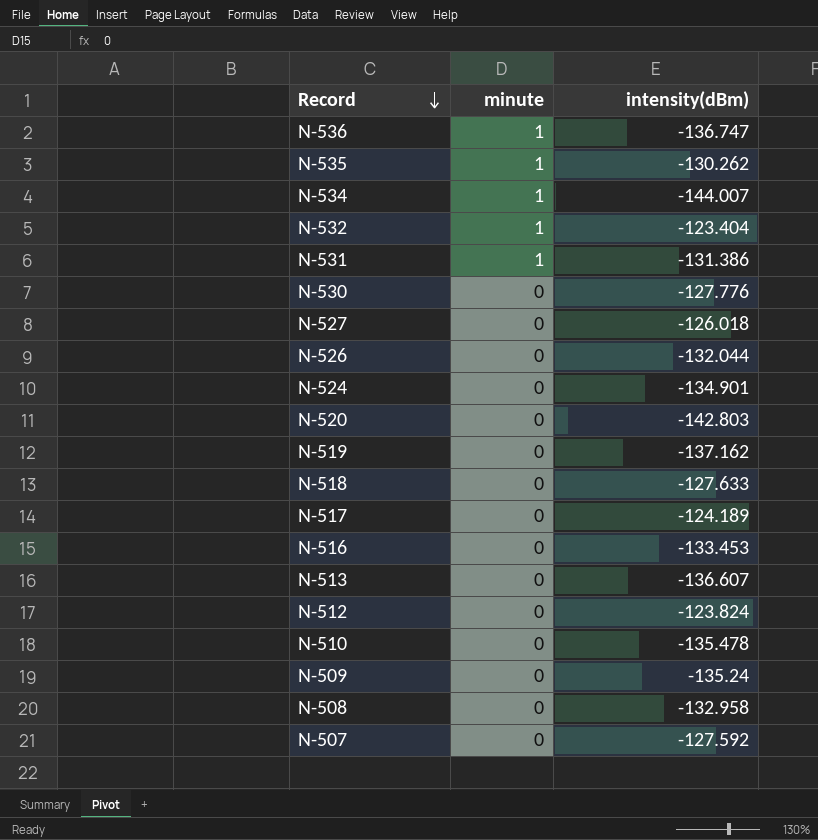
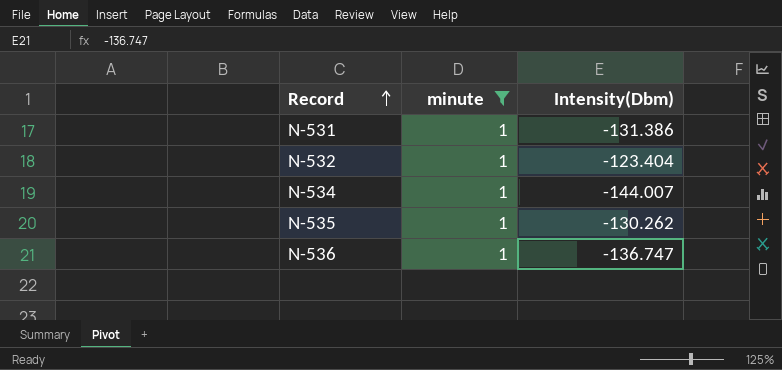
filter: none -> minute = 1
row order: Record descending -> Record ascending
column name: intensity(dBm) -> Intensity(Dbm)

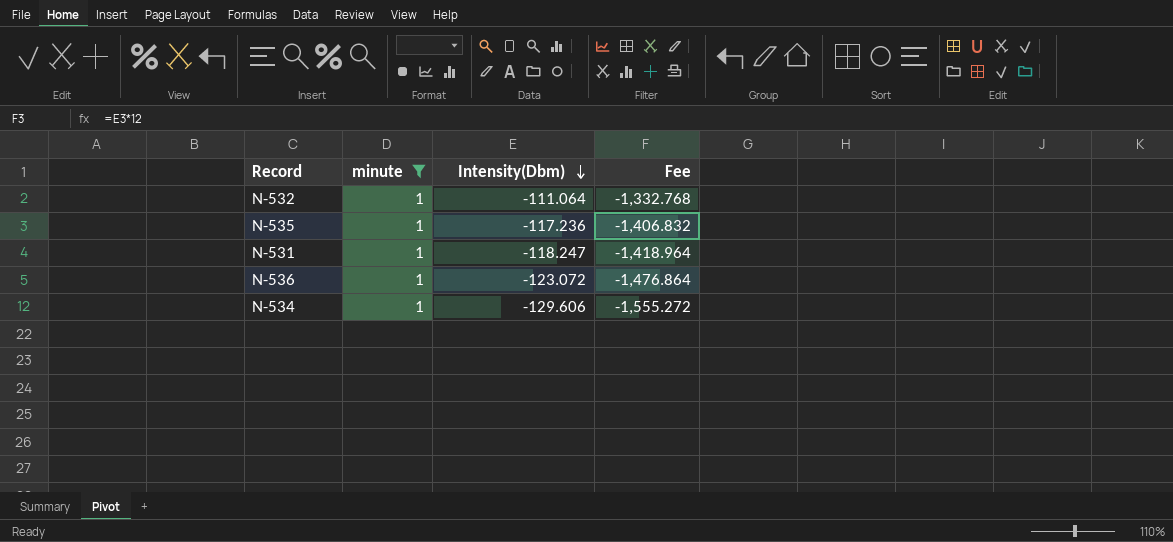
row order: Record ascending -> Intensity(Dbm) descending
column Fee | formula: none -> [Intensity(Dbm)] * 12
N-532 | Intensity(Dbm): -123.404 -> -111.064
N-535 | Intensity(Dbm): -130.262 -> -117.236
N-531 | Intensity(Dbm): -131.386 -> -118.247
N-536 | Intensity(Dbm): -136.747 -> -123.072
N-534 | Intensity(Dbm): -144.007 -> -129.606

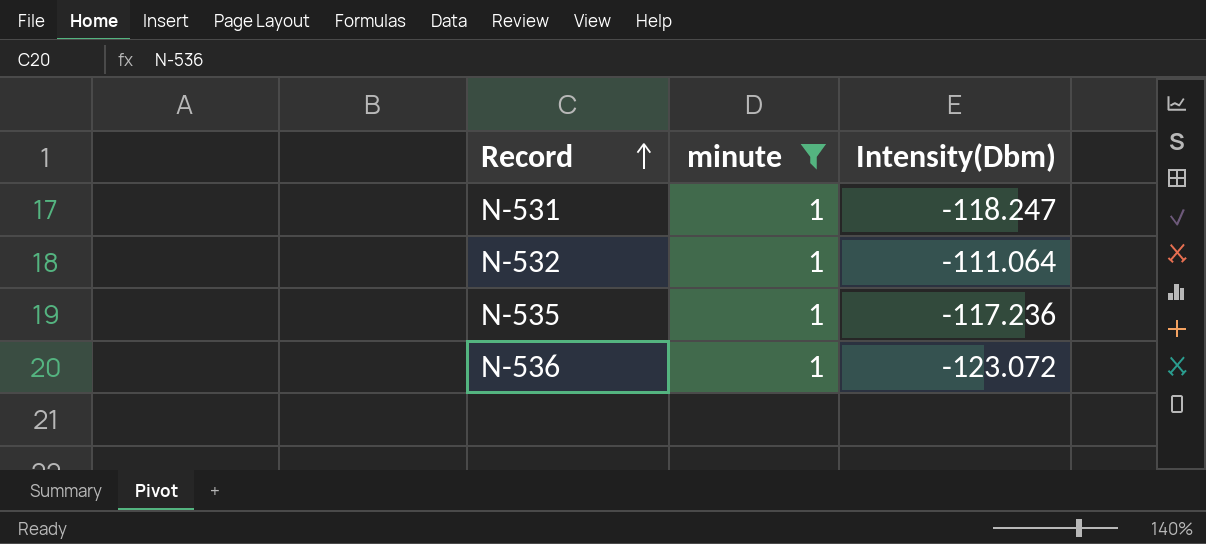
row order: Intensity(Dbm) descending -> Record ascending
column Fee | formula: [Intensity(Dbm)] * 12 -> none
row N-534: 1 | -129.606 | -1,555.272 -> none

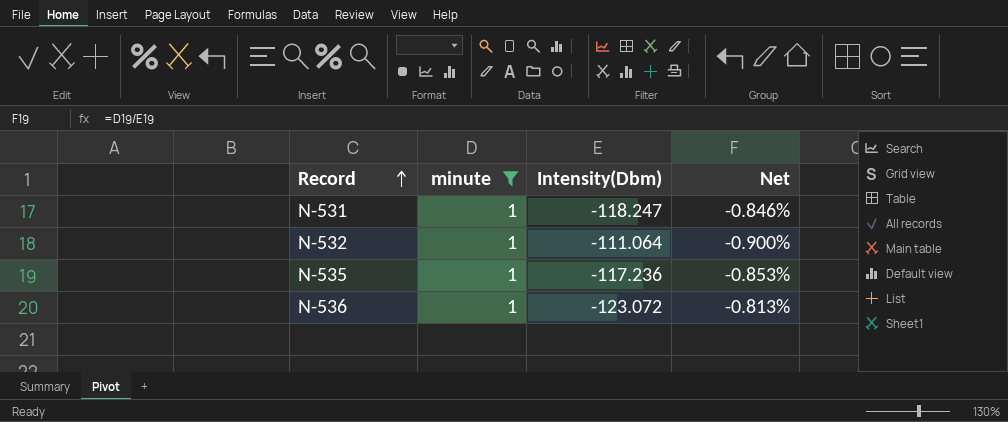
column Net | formula: none -> [minute] / [Intensity(Dbm)]

